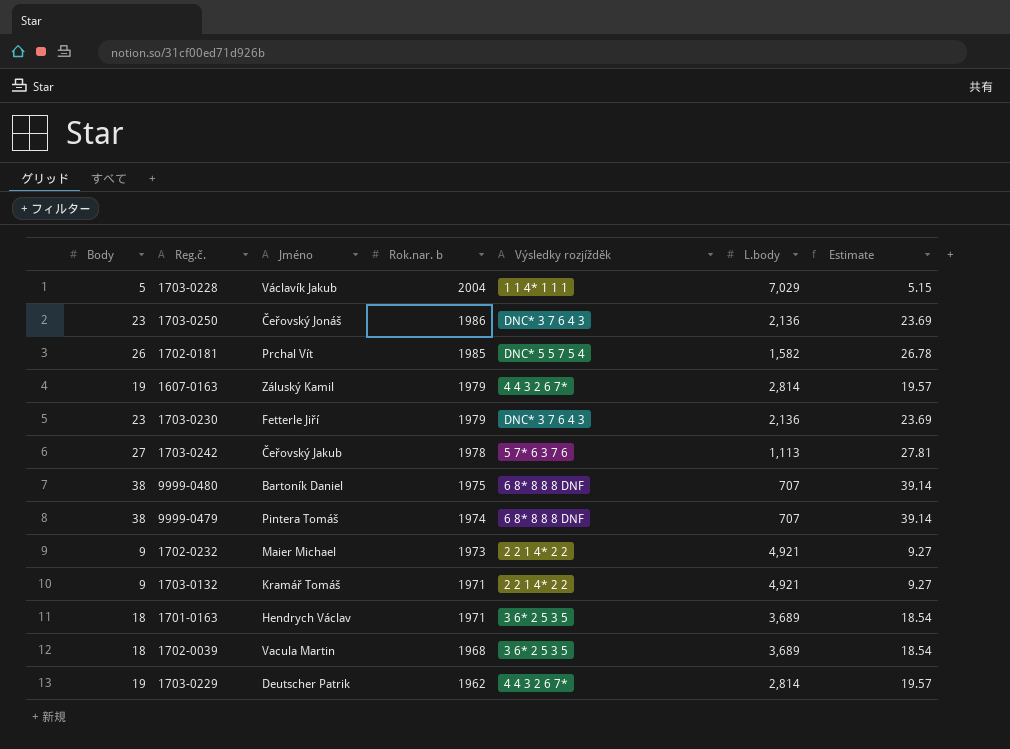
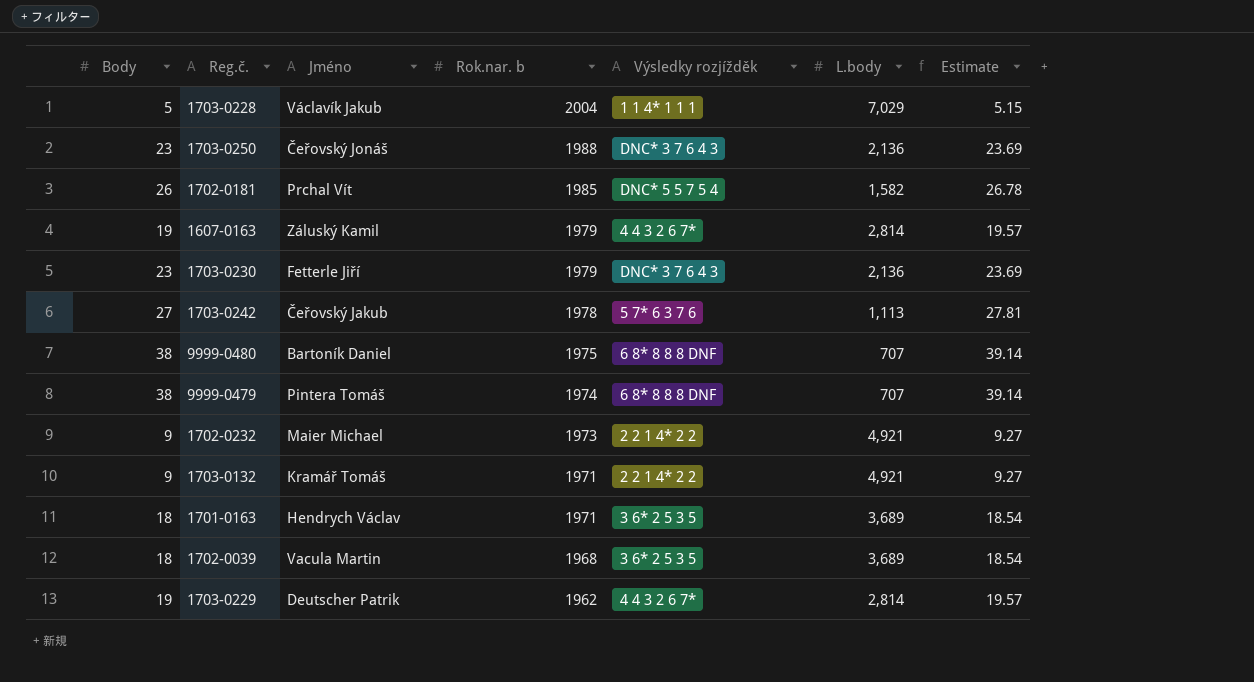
1703-0250 | Rok.nar. b: 1986 -> 1988

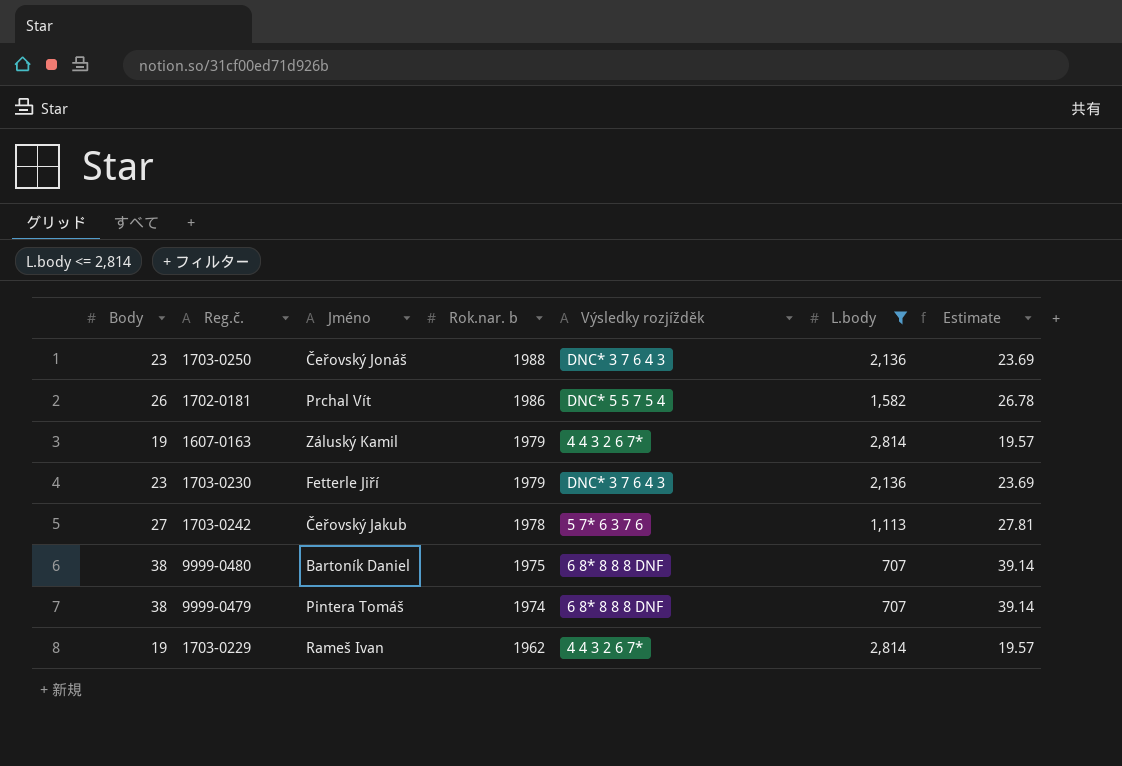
filter: none -> L.body <= 2,814
1702-0181 | Rok.nar. b: 1985 -> 1986
1703-0229 | Jméno: Deutscher Patrik -> Rameš Ivan

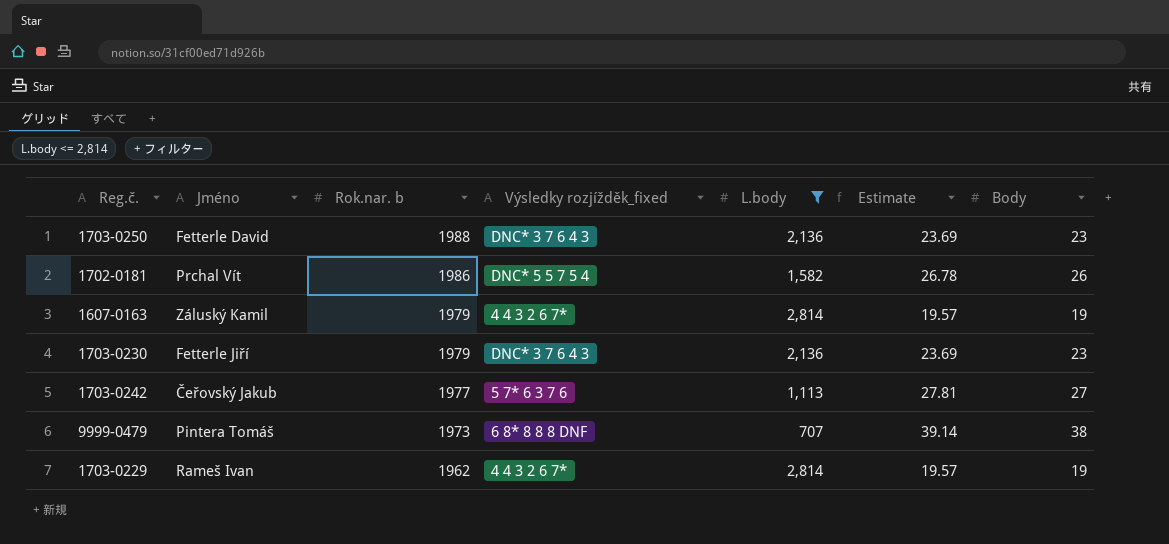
column name: Výsledky rozjížděk -> Výsledky rozjížděk_fixed
column Body | position: 1 -> 7
row 9999-0480: 38 | Bartoník Daniel | 1975 | 6 8* 8 8 8 DNF | 707 | 39.14 -> none
1703-0250 | Jméno: Čeřovský Jonáš -> Fetterle David
1703-0242 | Rok.nar. b: 1978 -> 1977
9999-0479 | Rok.nar. b: 1974 -> 1973

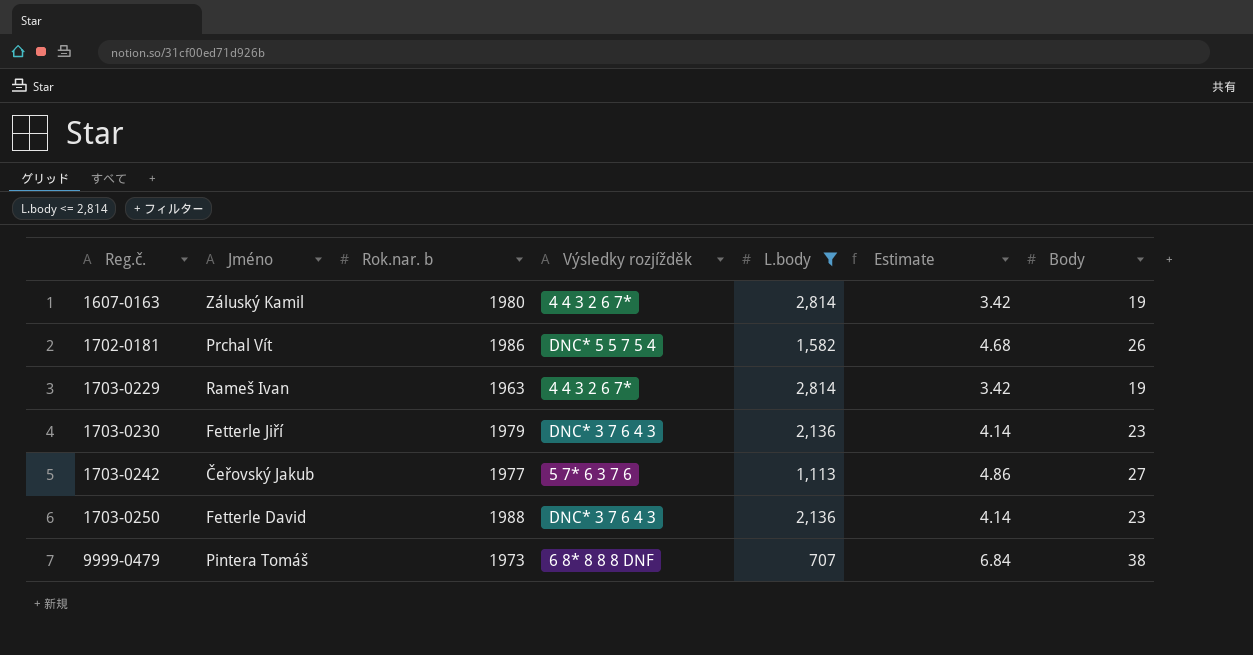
row order: Rok.nar. b descending -> Reg.č. ascending
column name: Výsledky rozjížděk_fixed -> Výsledky rozjížděk
column Estimate | formula: [Body] * 1.03 -> [Body] * 0.18
1607-0163 | Rok.nar. b: 1979 -> 1980
1703-0229 | Rok.nar. b: 1962 -> 1963

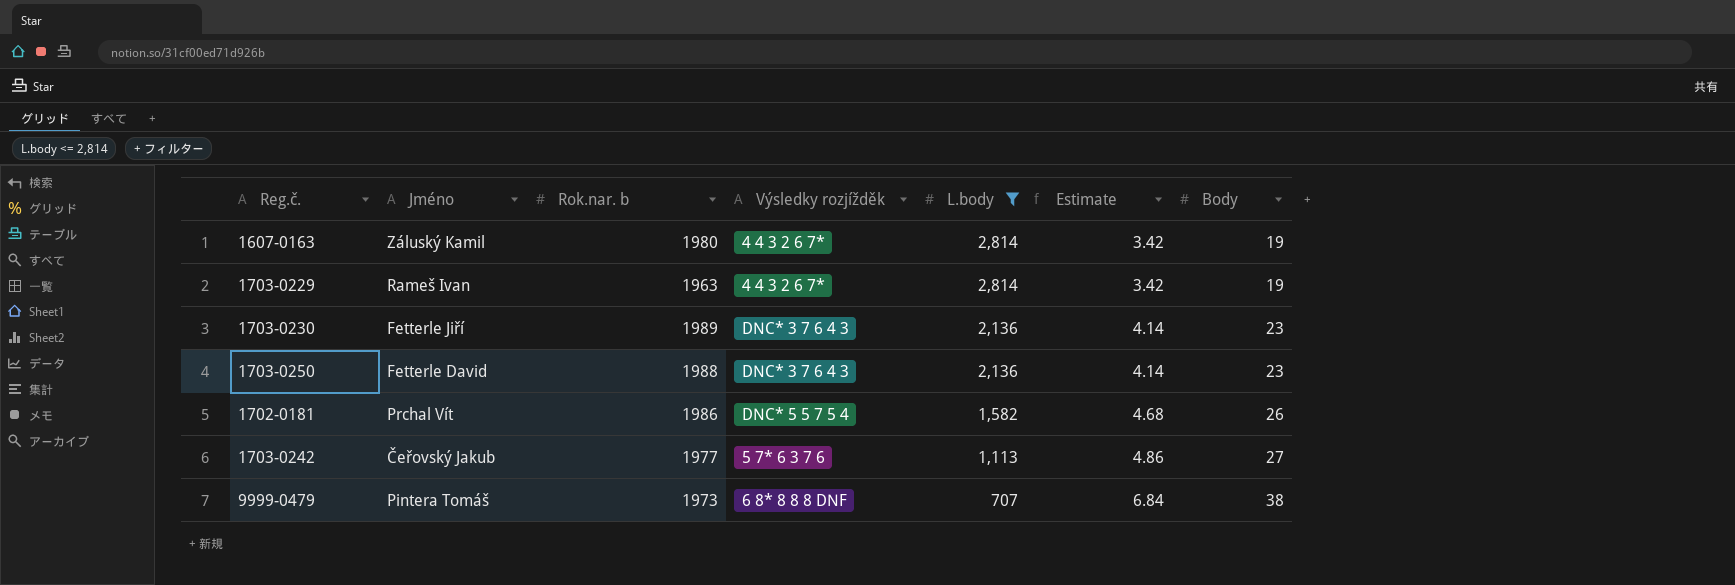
row order: Reg.č. ascending -> L.body descending
1703-0230 | Rok.nar. b: 1979 -> 1989

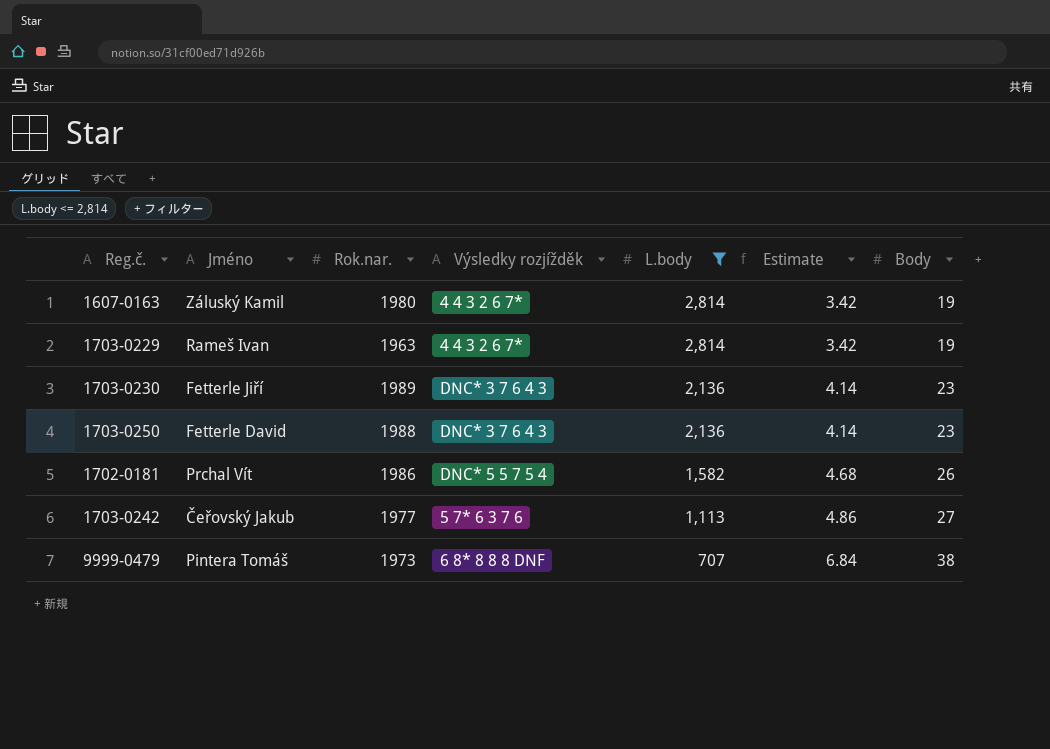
column name: Rok.nar. b -> Rok.nar.

